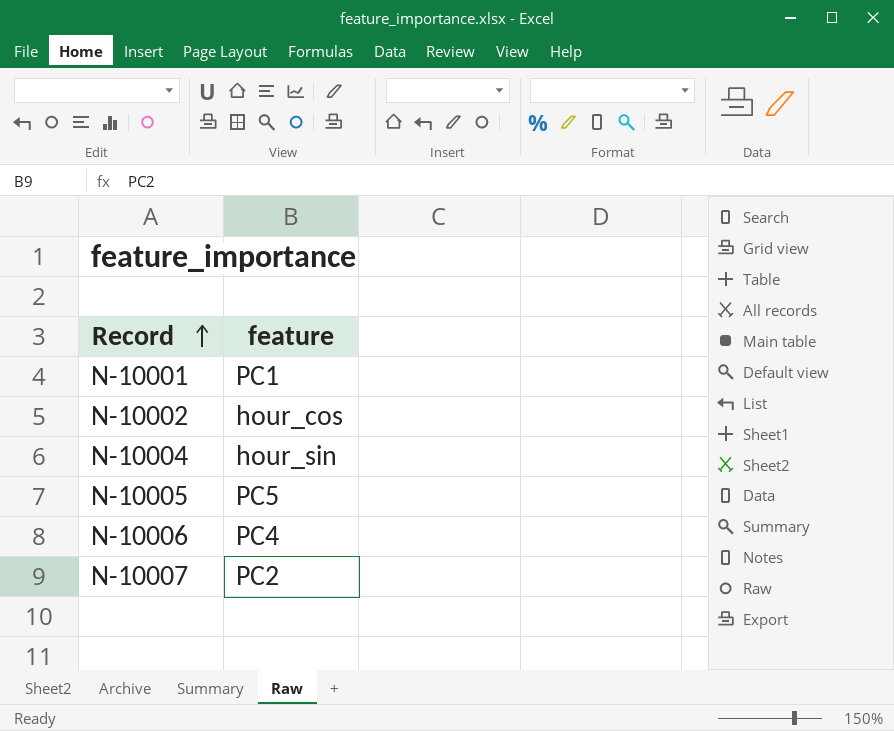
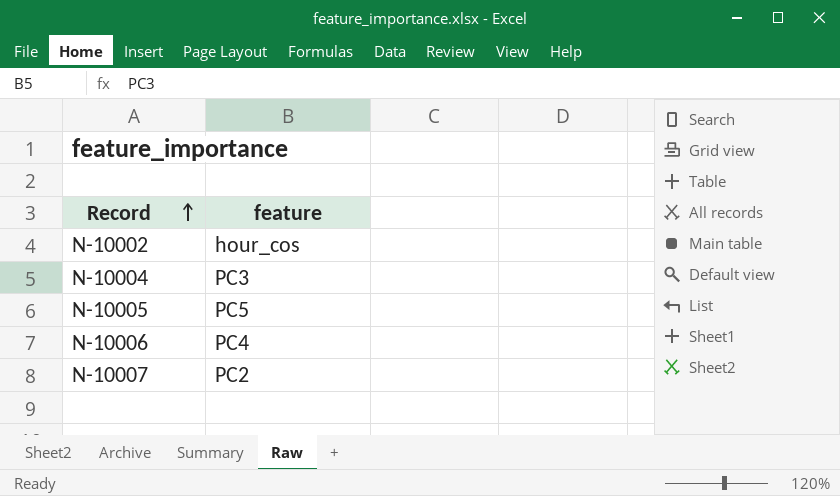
row N-10001: PC1 -> none
N-10004 | feature: hour_sin -> PC3

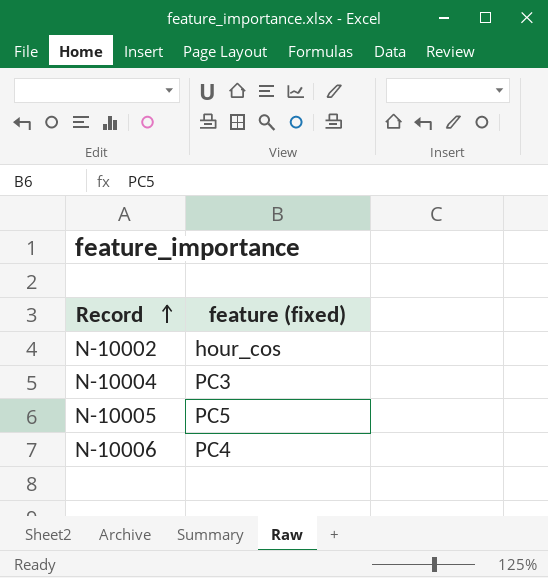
column name: feature -> feature (fixed)
row N-10007: PC2 -> none

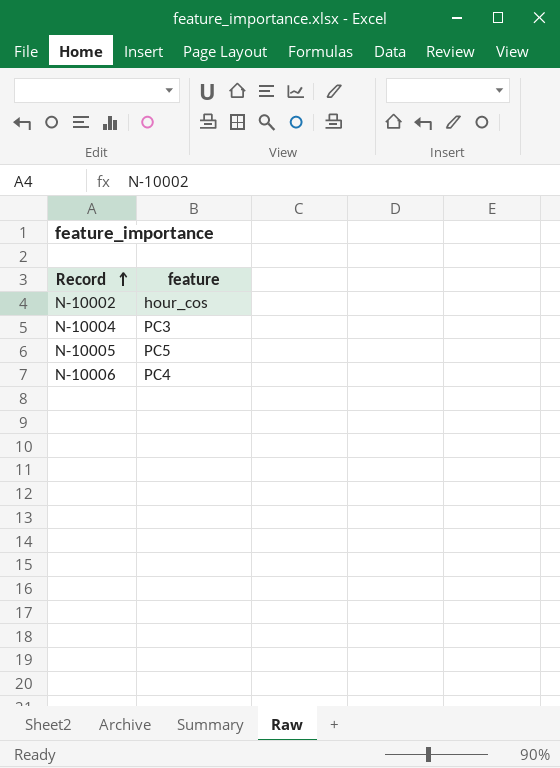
column name: feature (fixed) -> feature

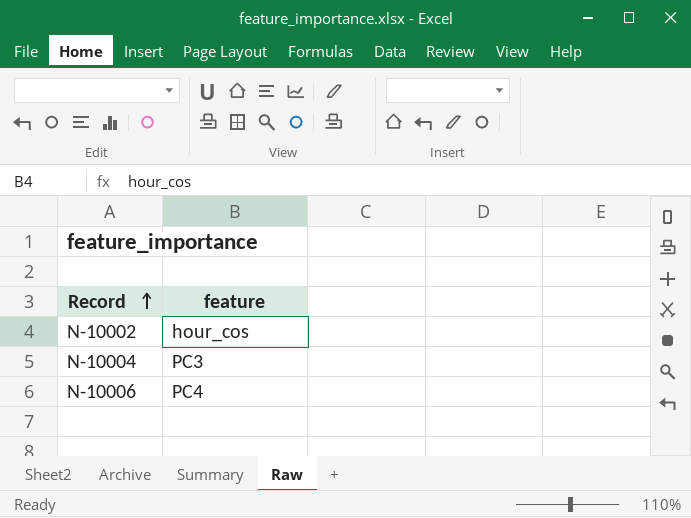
row N-10005: PC5 -> none

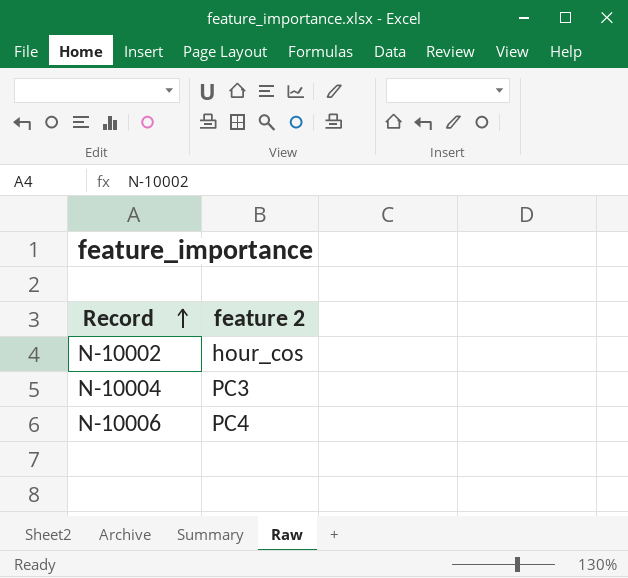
column name: feature -> feature 2

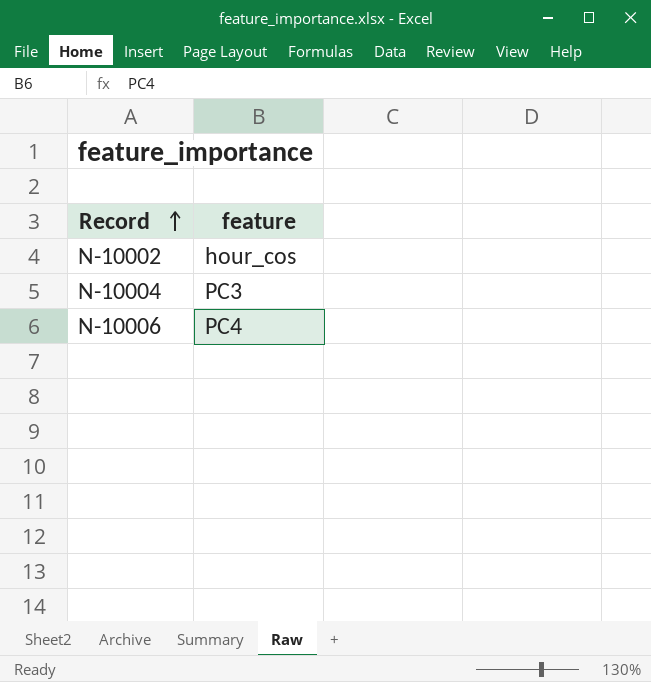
column name: feature 2 -> feature

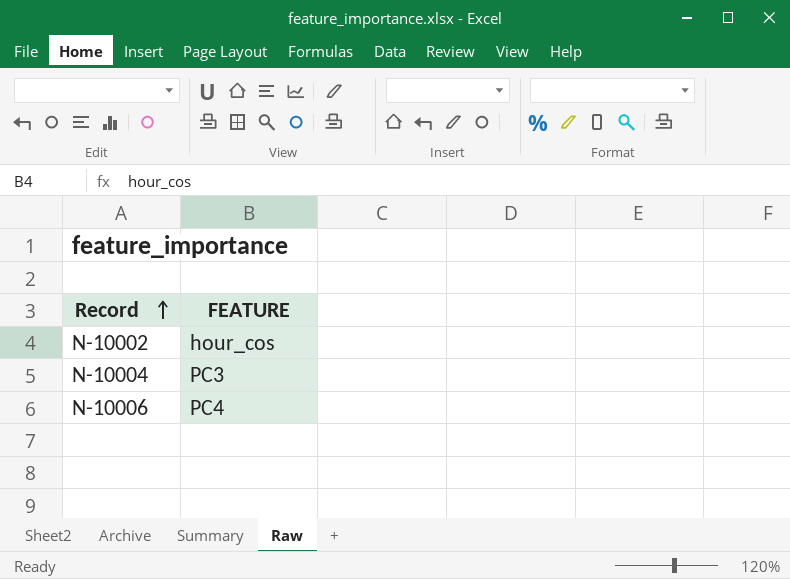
column name: feature -> FEATURE

